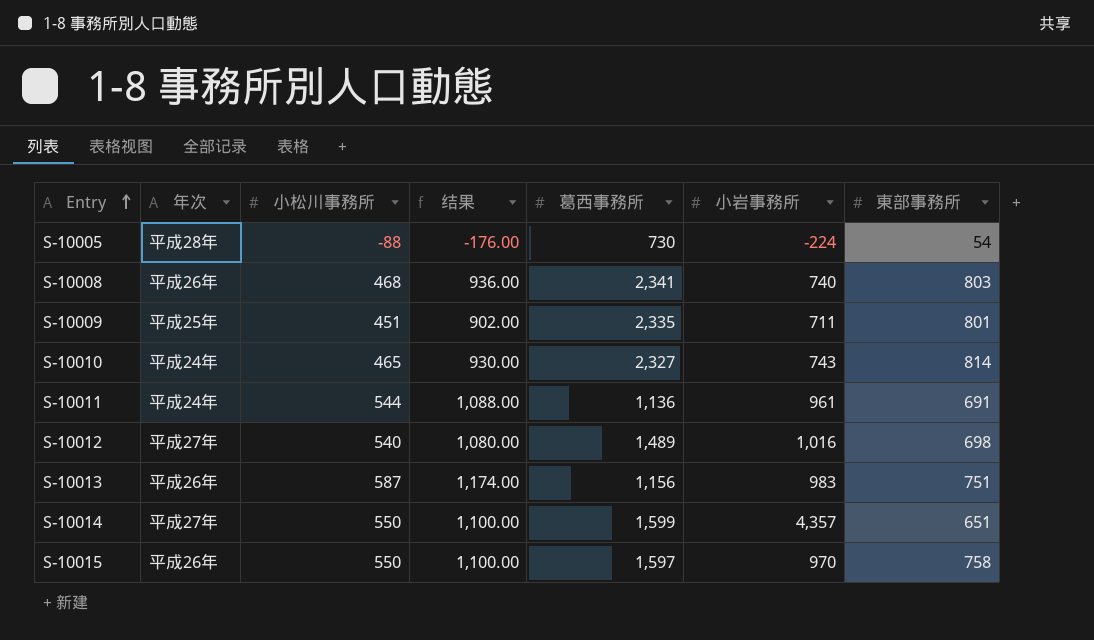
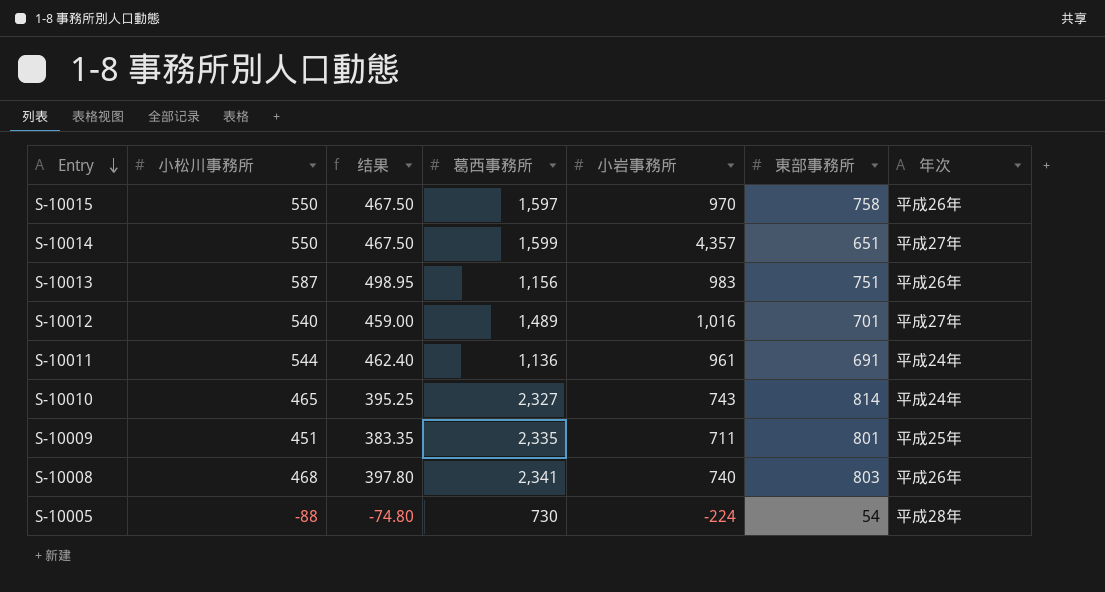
row order: Entry ascending -> Entry descending
column 结果 | formula: [小松川事務所] * 2 -> [小松川事務所] * 0.85
column 年次 | position: 2 -> 7
S-10012 | 東部事務所: 698 -> 701

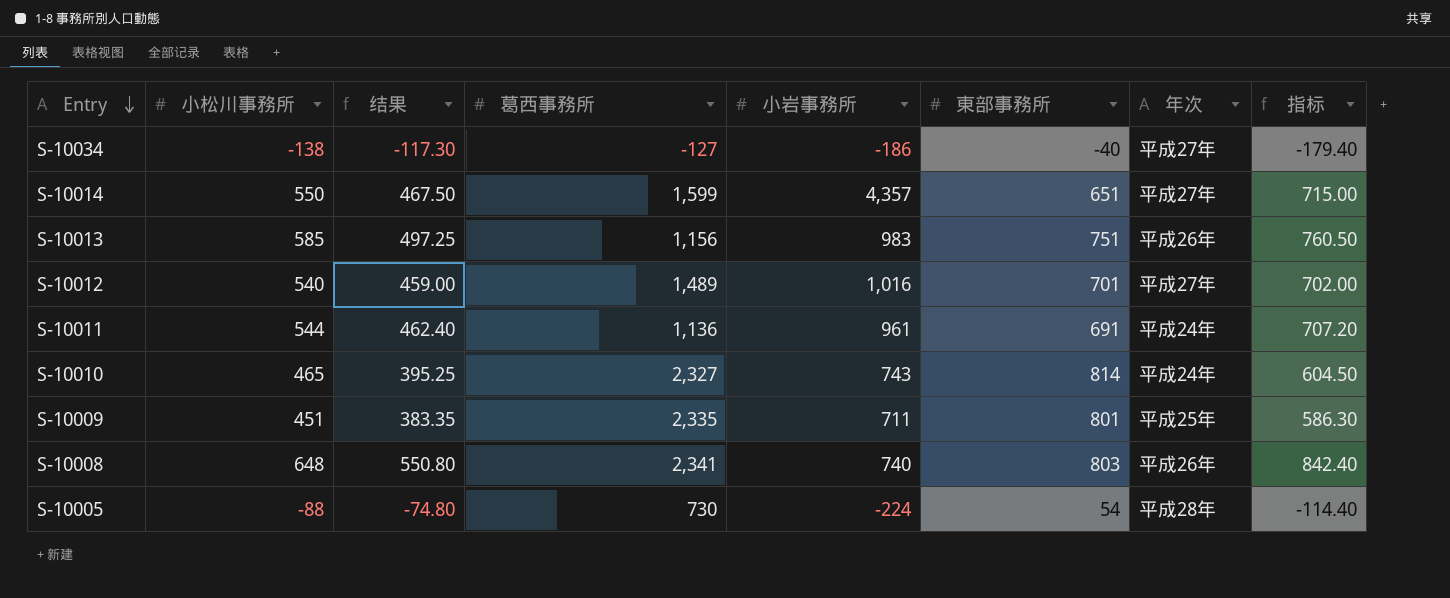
column 指标 | formula: none -> [小松川事務所] * 1.3
row S-10015: 550 | 467.50 | 1,597 | 970 | 758 | 平成26年 -> none
row S-10034: none -> -138 | -117.30 | -127 | -186 | -40 | 平成27年 | -179.40
S-10013 | 小松川事務所: 587 -> 585
S-10013 | 结果: 498.95 -> 497.25
S-10008 | 小松川事務所: 468 -> 648
S-10008 | 结果: 397.80 -> 550.80

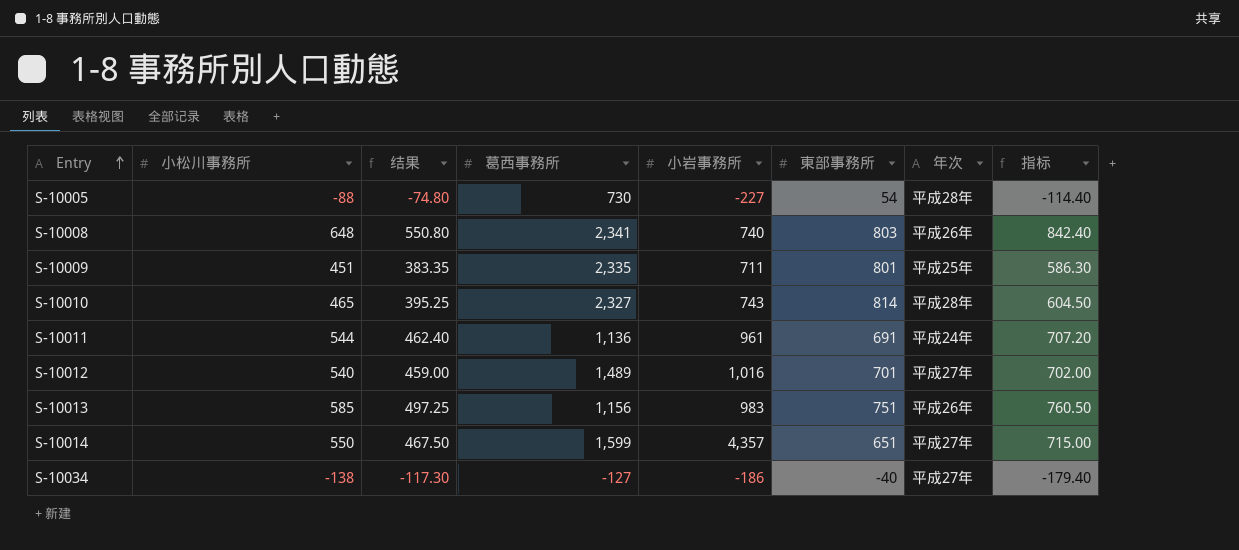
row order: Entry descending -> Entry ascending
S-10005 | 小岩事務所: -224 -> -227
S-10010 | 年次: 平成24年 -> 平成28年

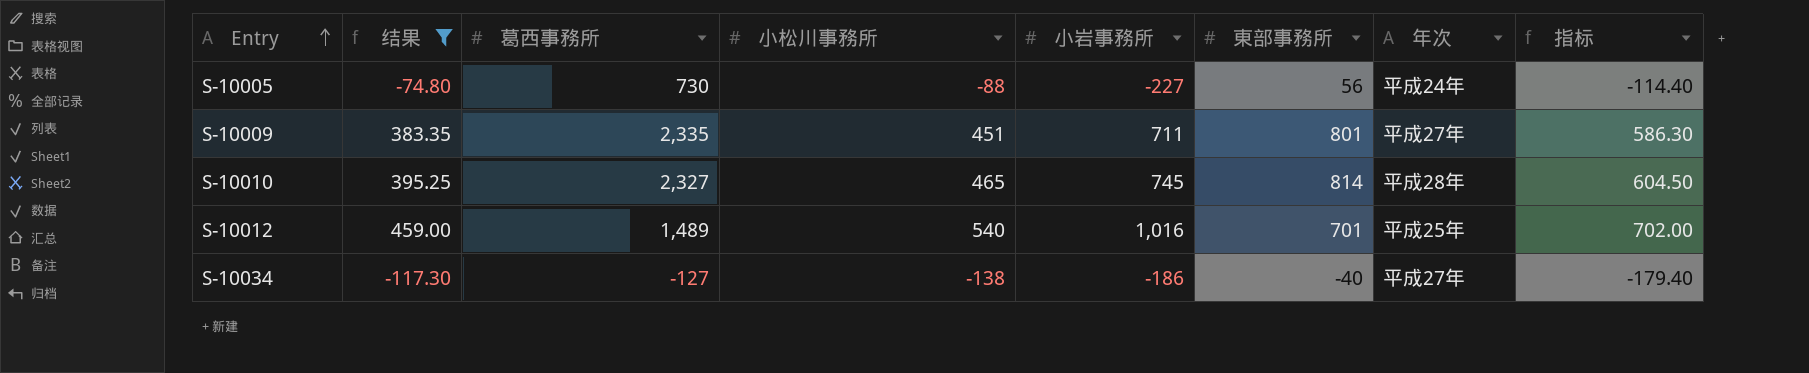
filter: none -> 结果 <= 459.00
column 小松川事務所 | position: 2 -> 4
S-10005 | 東部事務所: 54 -> 56
S-10005 | 年次: 平成28年 -> 平成24年
S-10009 | 年次: 平成25年 -> 平成27年
S-10010 | 小岩事務所: 743 -> 745
S-10012 | 年次: 平成27年 -> 平成25年

